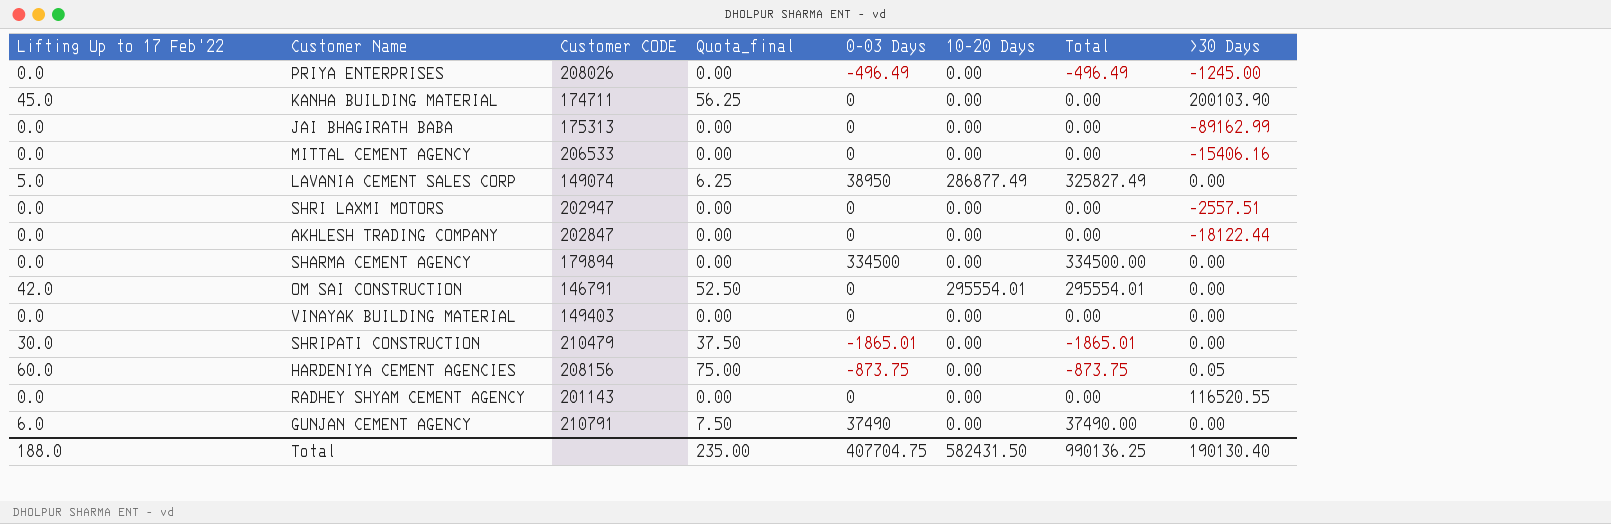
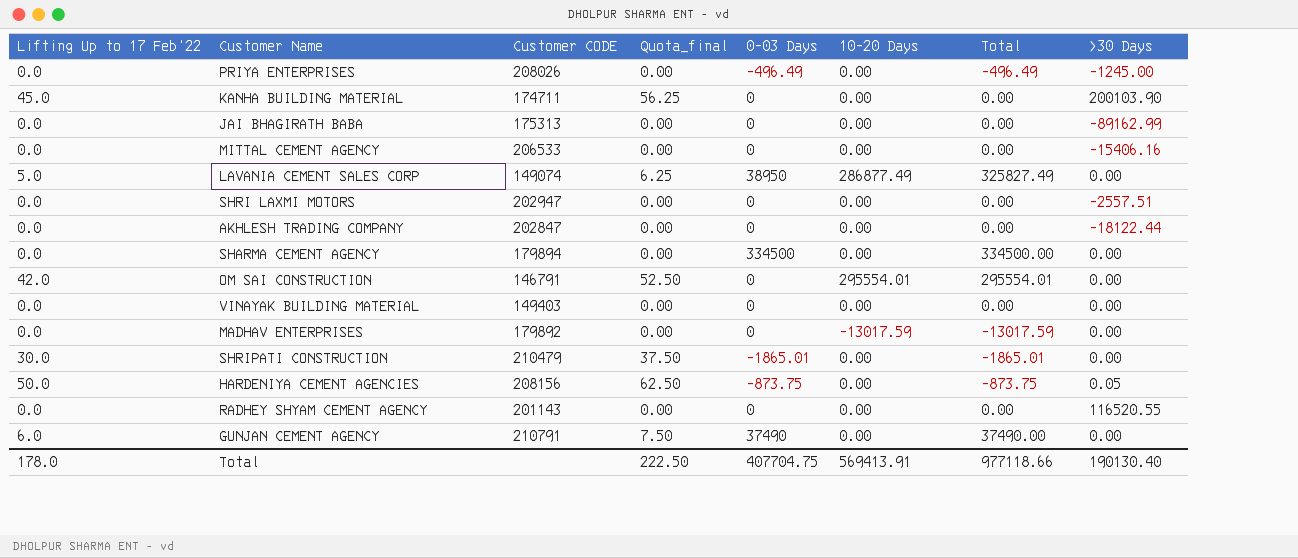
row MADHAV ENTERPRISES: none -> 0.0 | 179892 | 0.00 | 0 | -13017.59 | -13017.59 | 0.00
HARDENIYA CEMENT AGENCIES | Lifting Up to 17 Feb'22: 60.0 -> 50.0
HARDENIYA CEMENT AGENCIES | Quota_final: 75.00 -> 62.50
Total | Lifting Up to 17 Feb'22: 188.0 -> 178.0
Total | Quota_final: 235.00 -> 222.50
Total | 10-20 Days: 582431.50 -> 569413.91
Total | Total: 990136.25 -> 977118.66

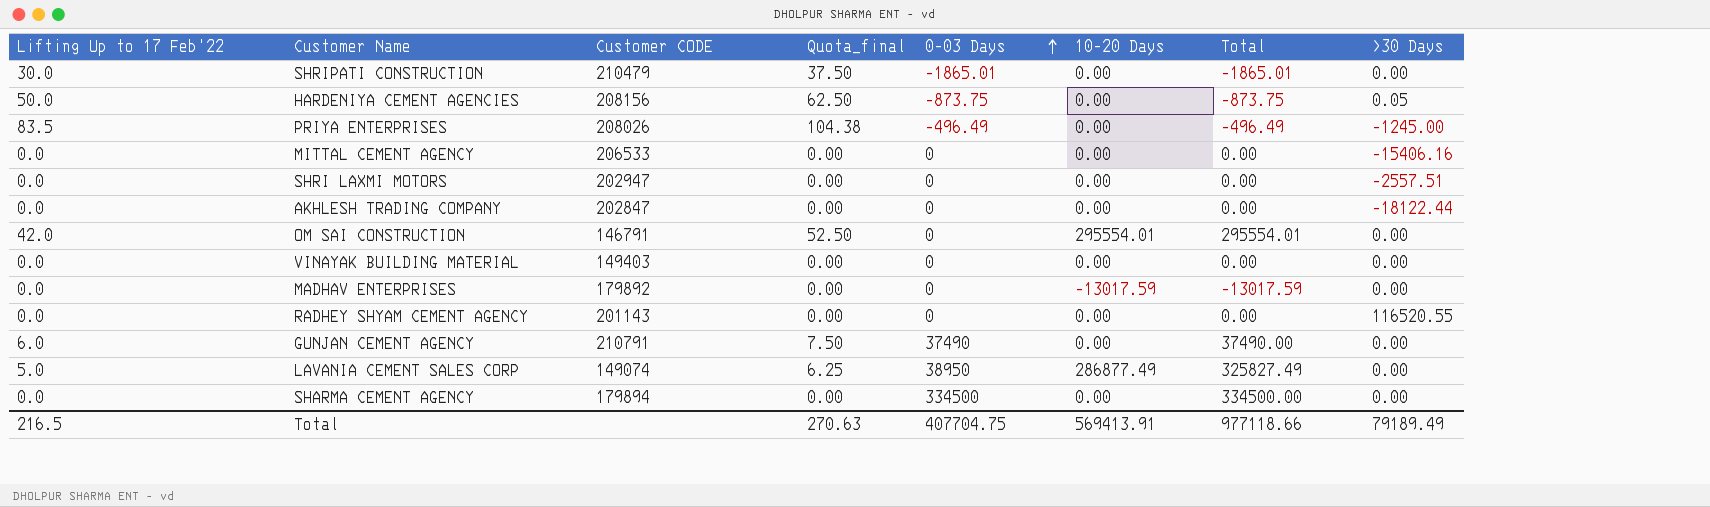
row order: none -> 0-03 Days ascending
row KANHA BUILDING MATERIAL: 45.0 | 174711 | 56.25 | 0 | 0.00 | 0.00 | 200103.90 -> none
row JAI BHAGIRATH BABA: 0.0 | 175313 | 0.00 | 0 | 0.00 | 0.00 | -89162.99 -> none
PRIYA ENTERPRISES | Lifting Up to 17 Feb'22: 0.0 -> 83.5
PRIYA ENTERPRISES | Quota_final: 0.00 -> 104.38
Total | Lifting Up to 17 Feb'22: 178.0 -> 216.5
Total | Quota_final: 222.50 -> 270.63
Total | >30 Days: 190130.40 -> 79189.49

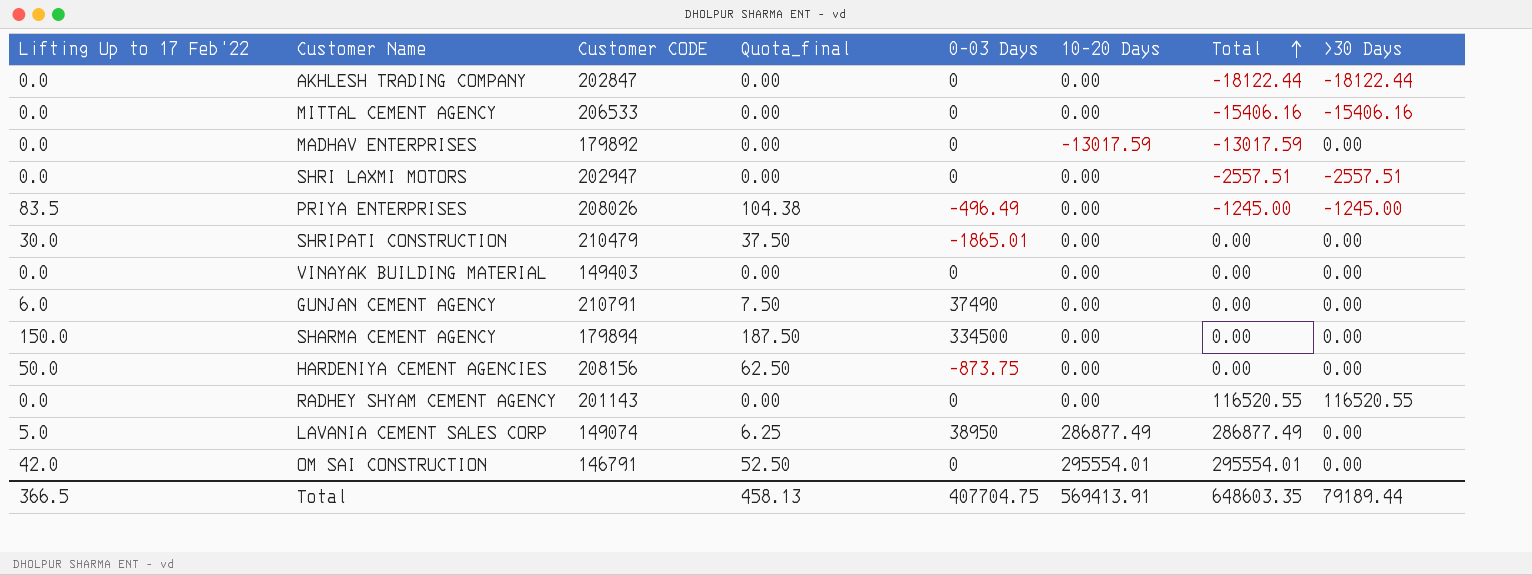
row order: 0-03 Days ascending -> Total ascending
column Total | formula: [0-03 Days] + [10-20 Days] -> [10-20 Days] + [>30 Days]
SHARMA CEMENT AGENCY | Lifting Up to 17 Feb'22: 0.0 -> 150.0
SHARMA CEMENT AGENCY | Quota_final: 0.00 -> 187.50
HARDENIYA CEMENT AGENCIES | >30 Days: 0.05 -> 0.00
Total | Lifting Up to 17 Feb'22: 216.5 -> 366.5
Total | Quota_final: 270.63 -> 458.13
Total | Total: 977118.66 -> 648603.35
Total | >30 Days: 79189.49 -> 79189.44

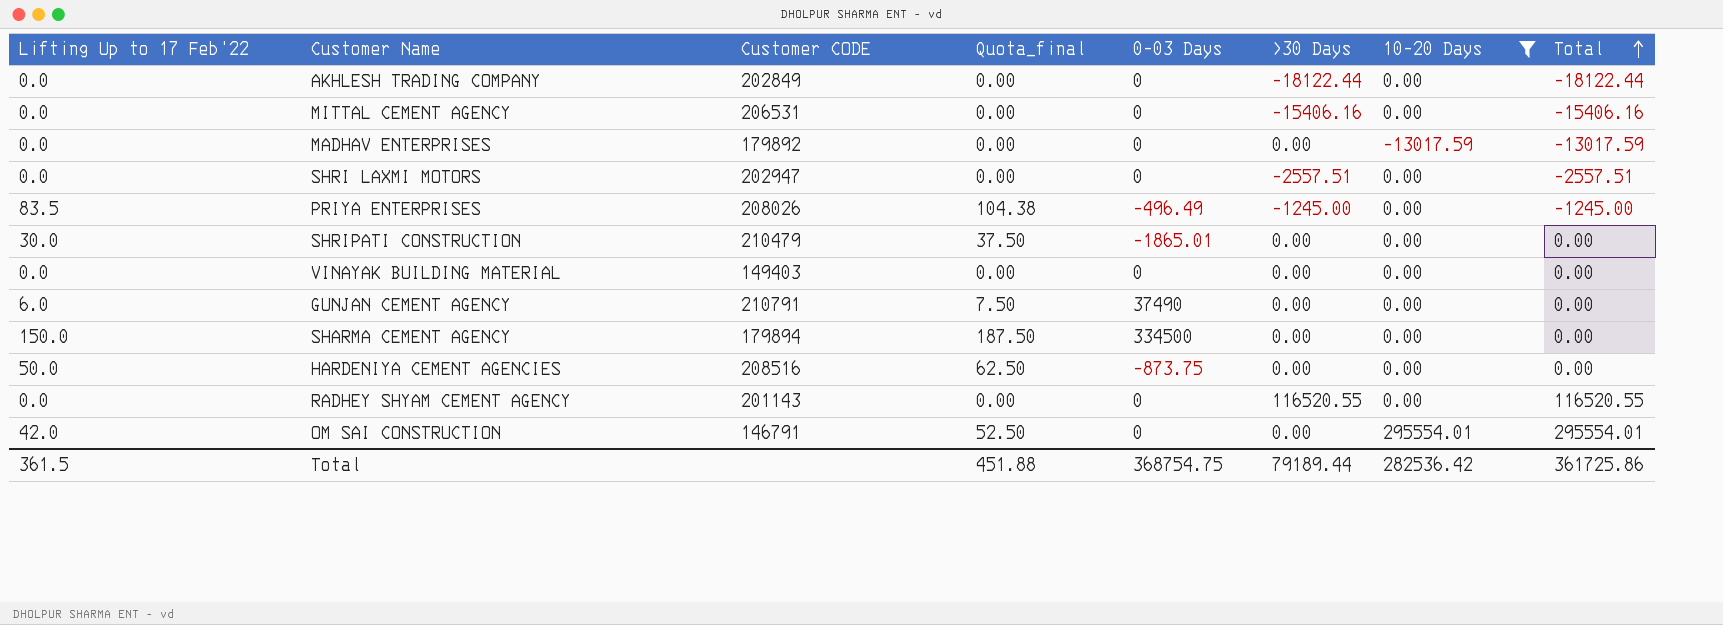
filter: none -> 10-20 Days != 286877.49
column >30 Days | position: 8 -> 6
AKHLESH TRADING COMPANY | Customer CODE: 202847 -> 202849
MITTAL CEMENT AGENCY | Customer CODE: 206533 -> 206531
HARDENIYA CEMENT AGENCIES | Customer CODE: 208156 -> 208516
Total | Lifting Up to 17 Feb'22: 366.5 -> 361.5
Total | Quota_final: 458.13 -> 451.88
Total | 0-03 Days: 407704.75 -> 368754.75
Total | 10-20 Days: 569413.91 -> 282536.42
Total | Total: 648603.35 -> 361725.86

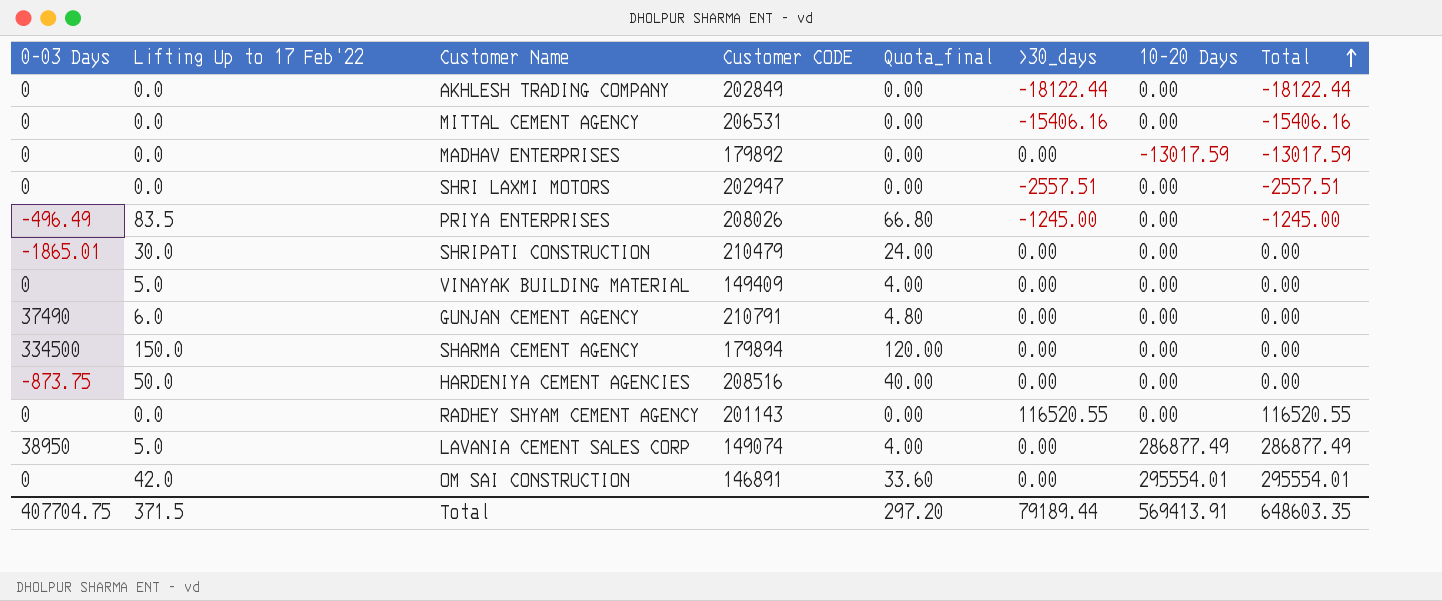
filter: 10-20 Days != 286877.49 -> none
column 0-03 Days | position: 5 -> 1
column Quota_final | formula: [Lifting Up to 17 Feb'22] * 1.25 -> [Lifting Up to 17 Feb'22] * 0.8
column name: >30 Days -> >30_days
VINAYAK BUILDING MATERIAL | Lifting Up to 17 Feb'22: 0.0 -> 5.0
VINAYAK BUILDING MATERIAL | Customer CODE: 149403 -> 149409
OM SAI CONSTRUCTION | Customer CODE: 146791 -> 146891
Total | 0-03 Days: 368754.75 -> 407704.75
Total | Lifting Up to 17 Feb'22: 361.5 -> 371.5
Total | Quota_final: 451.88 -> 297.20
Total | 10-20 Days: 282536.42 -> 569413.91
Total | Total: 361725.86 -> 648603.35

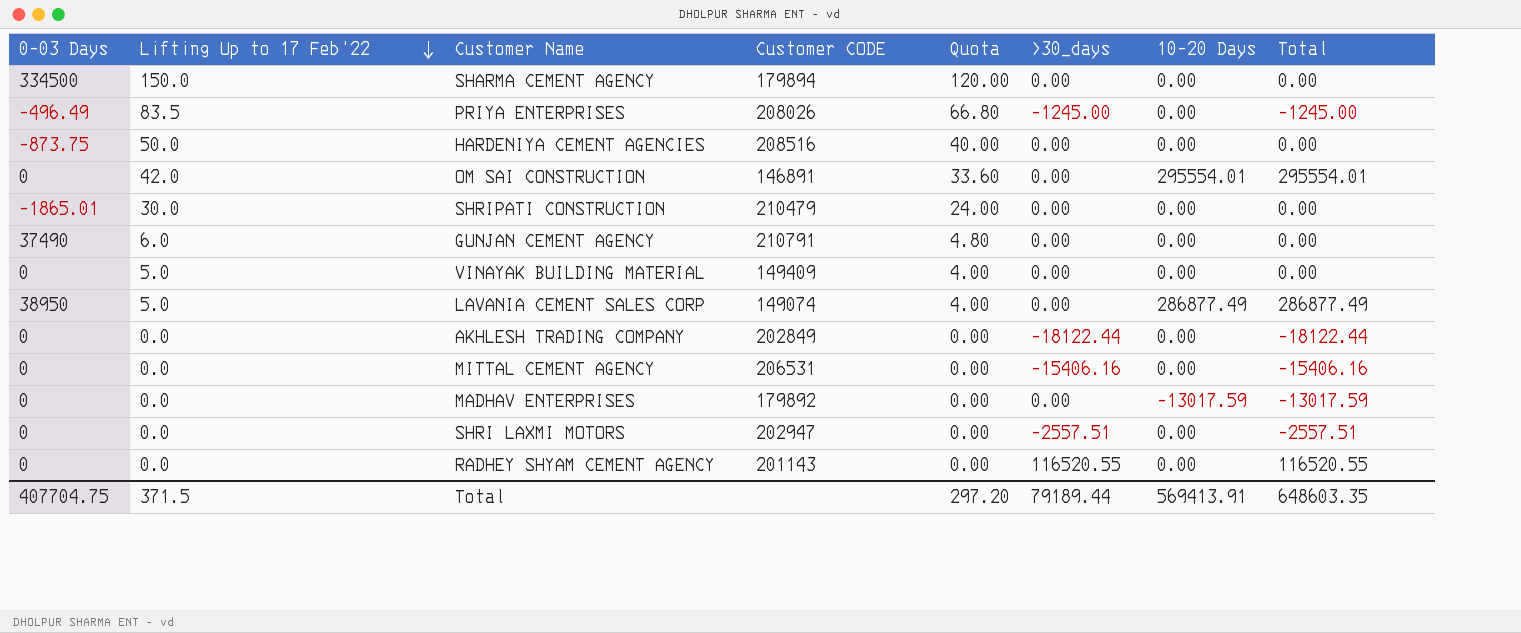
row order: Total ascending -> Lifting Up to 17 Feb'22 descending
column name: Quota_final -> Quota

